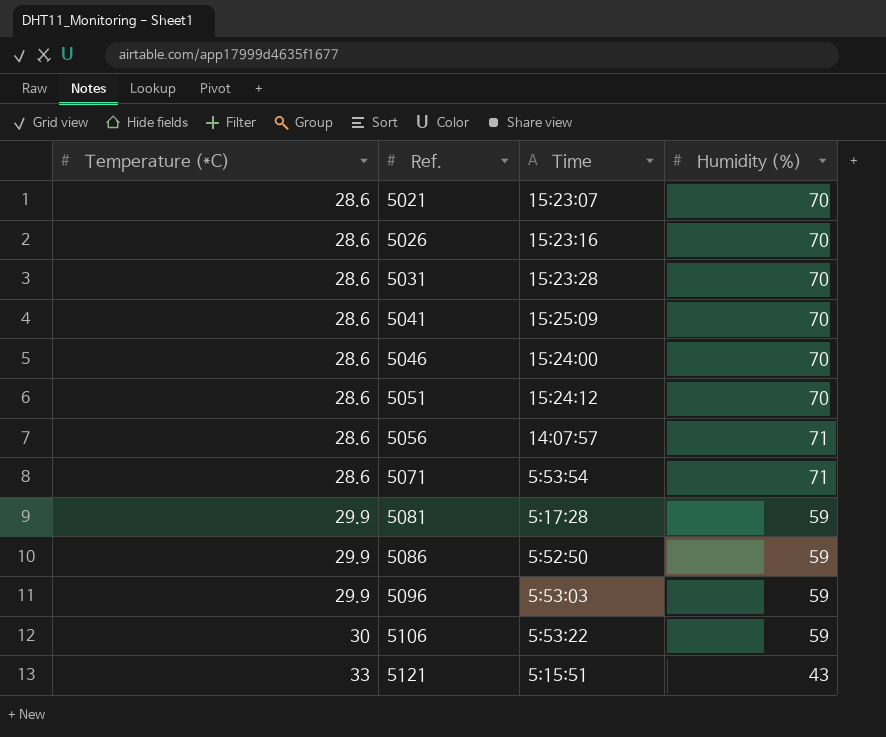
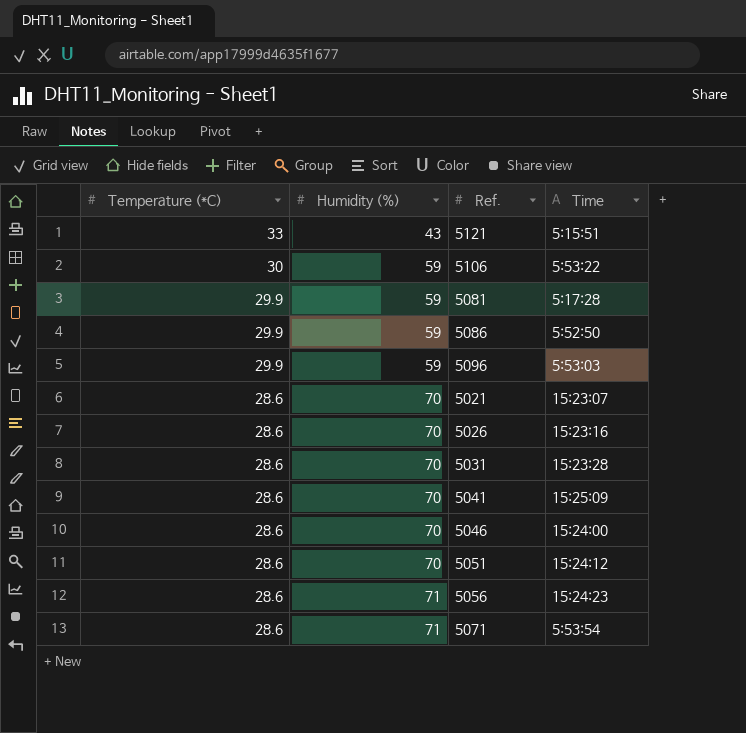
row order: Temperature (*C) ascending -> Temperature (*C) descending
column Humidity (%) | position: 4 -> 2
5056 | Time: 14:07:57 -> 15:24:23

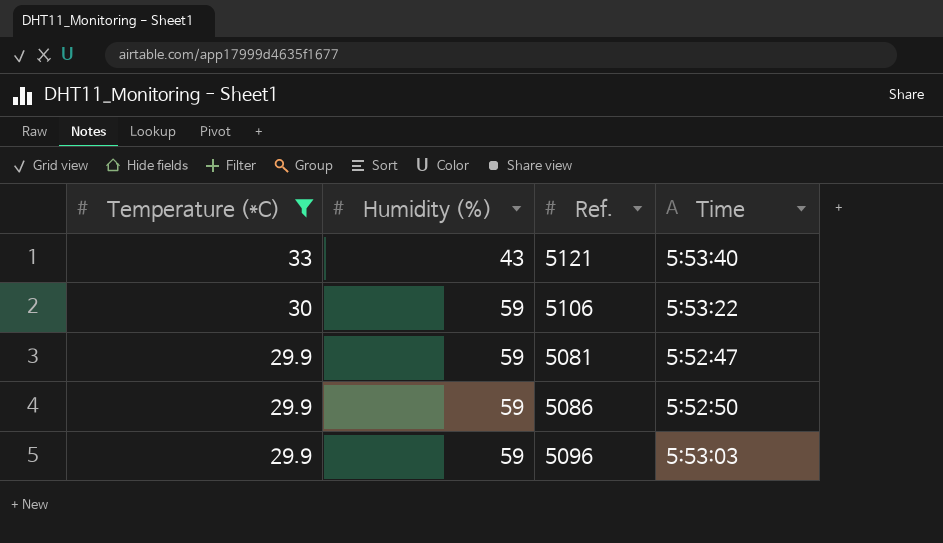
filter: none -> Temperature (*C) != 28.6
5121 | Time: 5:15:51 -> 5:53:40
5081 | Time: 5:17:28 -> 5:52:47

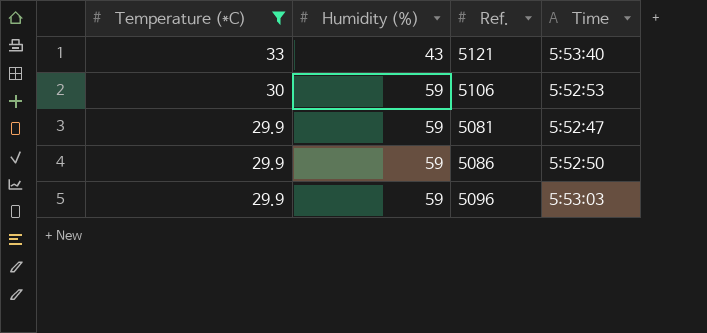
5106 | Time: 5:53:22 -> 5:52:53

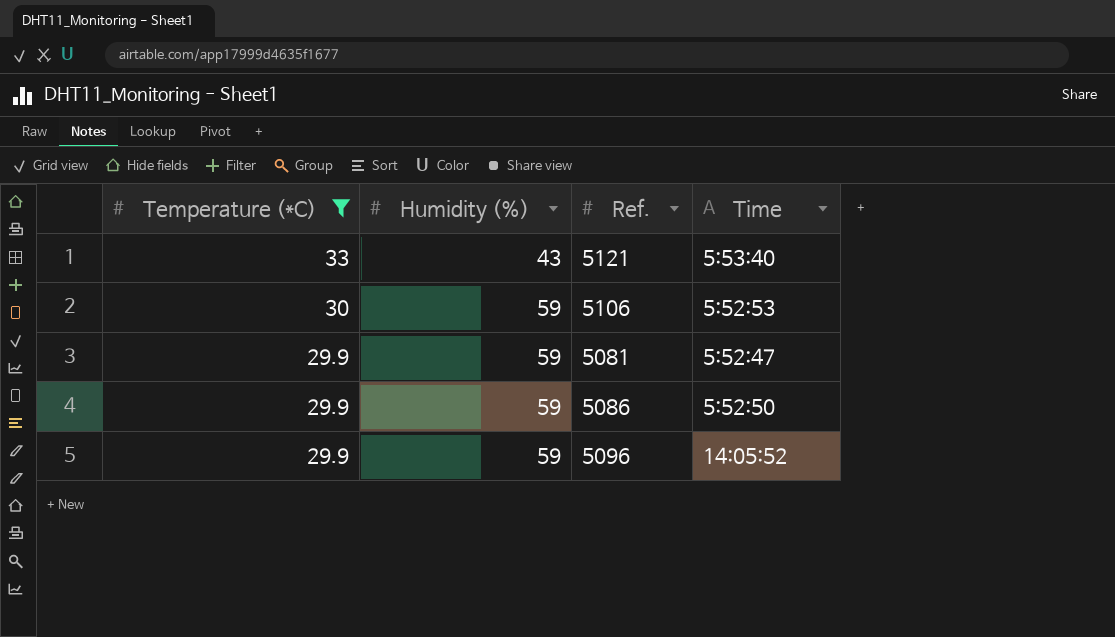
5096 | Time: 5:53:03 -> 14:05:52

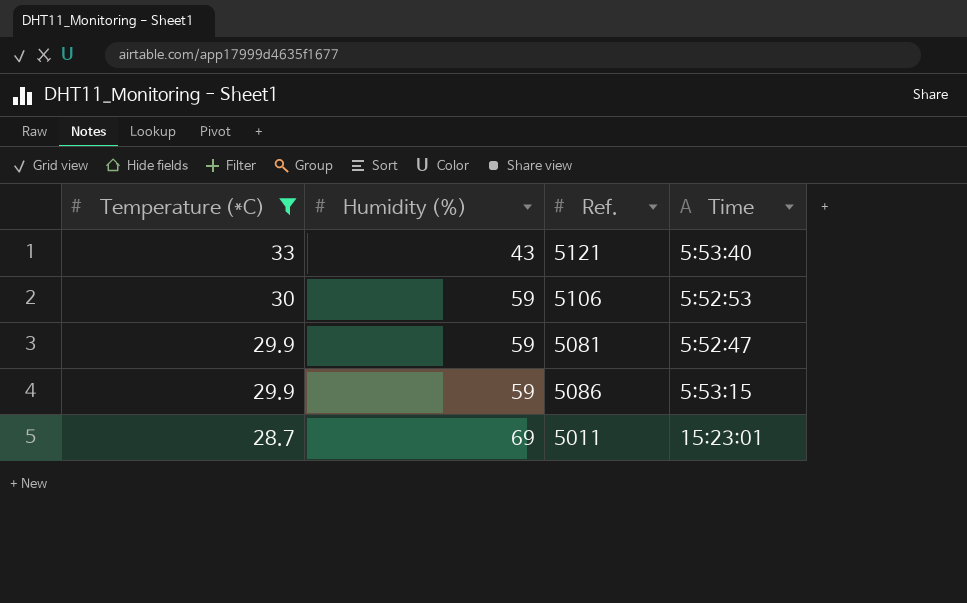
row 5096: 29.9 | 59 | 14:05:52 -> none
5086 | Time: 5:52:50 -> 5:53:15
row 5011: none -> 28.7 | 69 | 15:23:01

